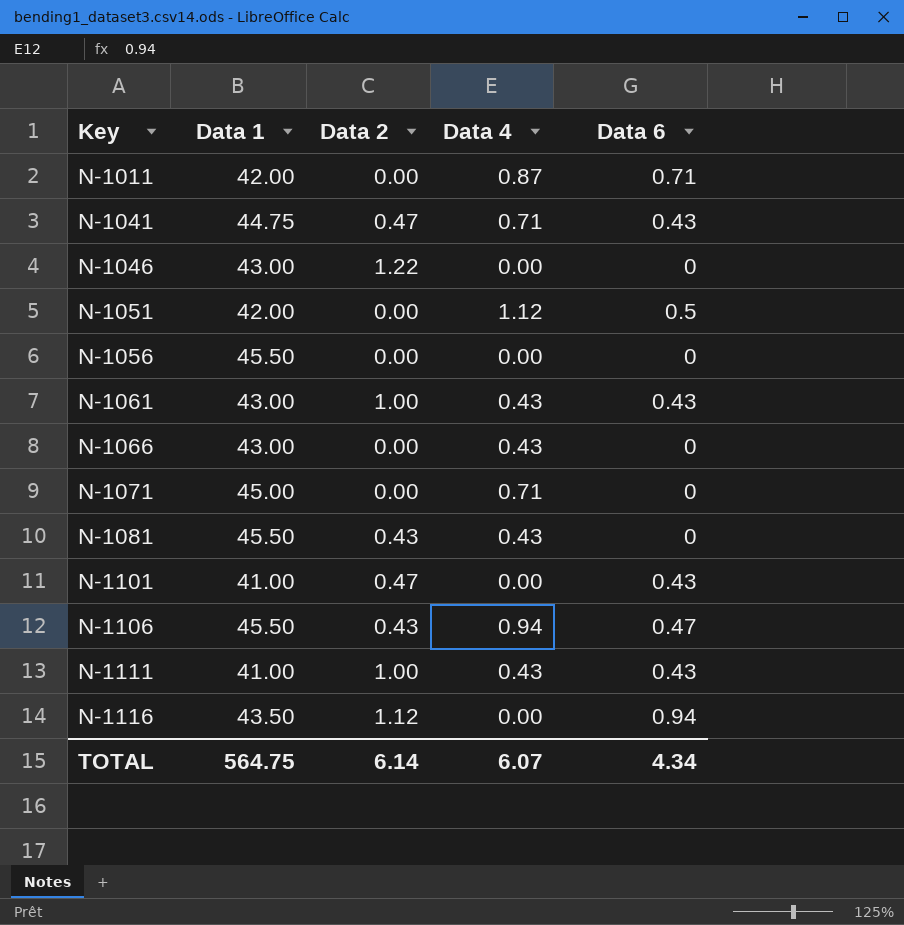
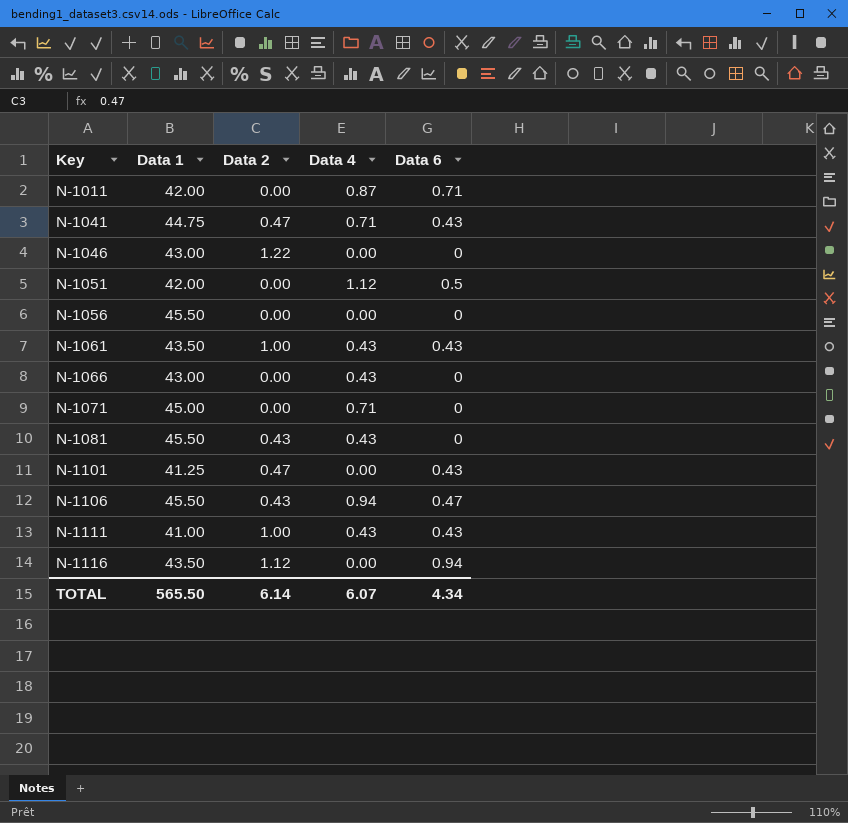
N-1061 | Data 1: 43.00 -> 43.50
N-1101 | Data 1: 41.00 -> 41.25
TOTAL | Data 1: 564.75 -> 565.50

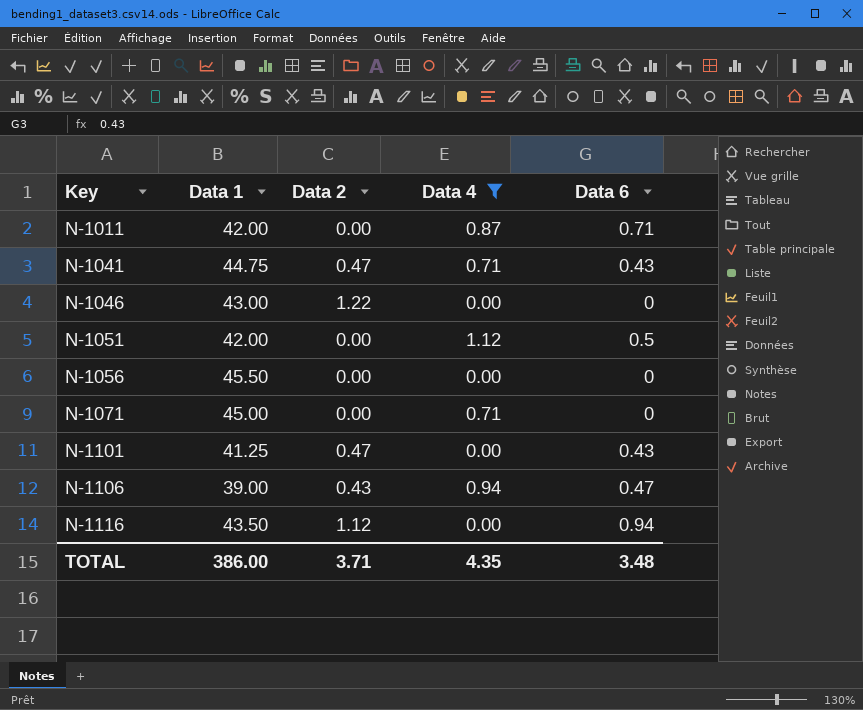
filter: none -> Data 4 != 0.43
N-1106 | Data 1: 45.50 -> 39.00
TOTAL | Data 1: 565.50 -> 386.00
TOTAL | Data 2: 6.14 -> 3.71
TOTAL | Data 4: 6.07 -> 4.35
TOTAL | Data 6: 4.34 -> 3.48

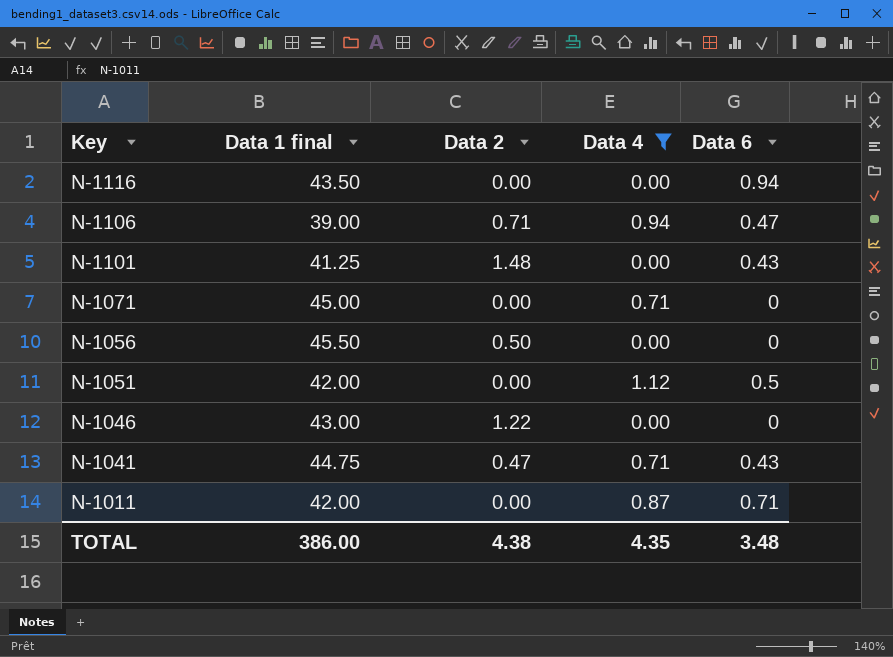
row order: Key ascending -> Key descending
column name: Data 1 -> Data 1 final
N-1116 | Data 2: 1.12 -> 0.00
N-1106 | Data 2: 0.43 -> 0.71
N-1101 | Data 2: 0.47 -> 1.48
N-1056 | Data 2: 0.00 -> 0.50
TOTAL | Data 2: 3.71 -> 4.38

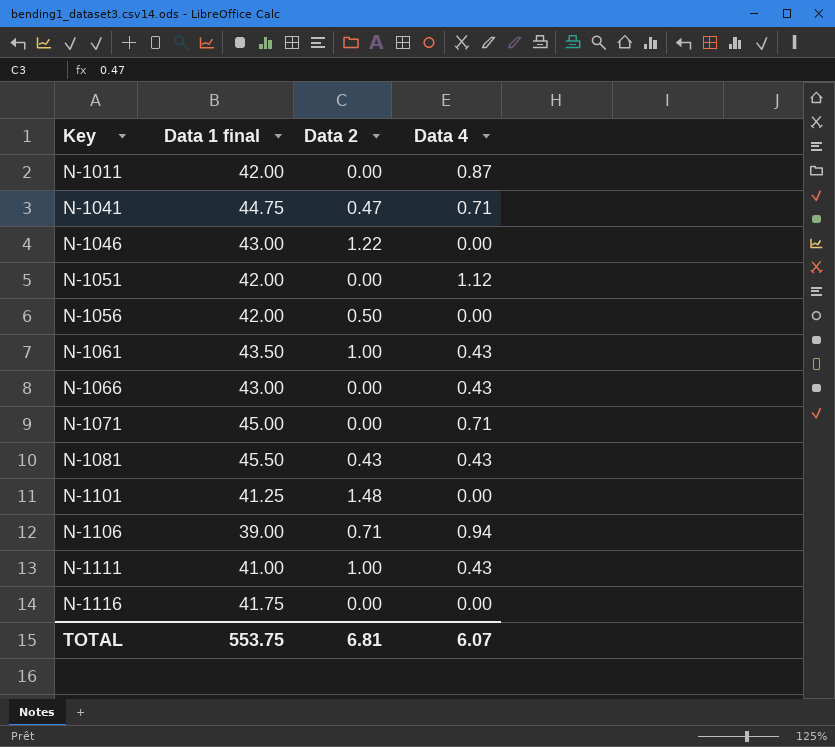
filter: Data 4 != 0.43 -> none
row order: Key descending -> Key ascending
column Data 6 | position: 5 -> none
N-1056 | Data 1 final: 45.50 -> 42.00
N-1116 | Data 1 final: 43.50 -> 41.75
TOTAL | Data 1 final: 386.00 -> 553.75
TOTAL | Data 2: 4.38 -> 6.81
TOTAL | Data 4: 4.35 -> 6.07

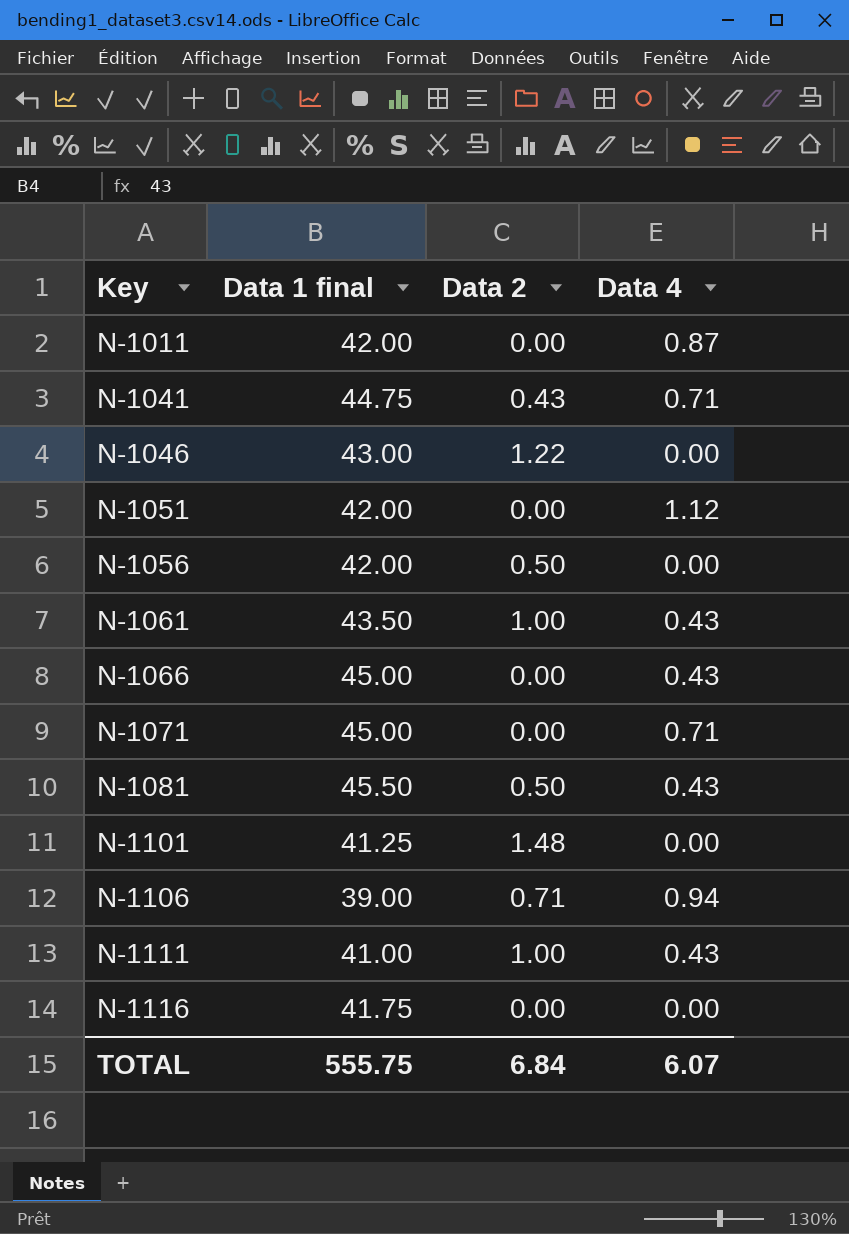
N-1041 | Data 2: 0.47 -> 0.43
N-1066 | Data 1 final: 43.00 -> 45.00
N-1081 | Data 2: 0.43 -> 0.50
TOTAL | Data 1 final: 553.75 -> 555.75
TOTAL | Data 2: 6.81 -> 6.84

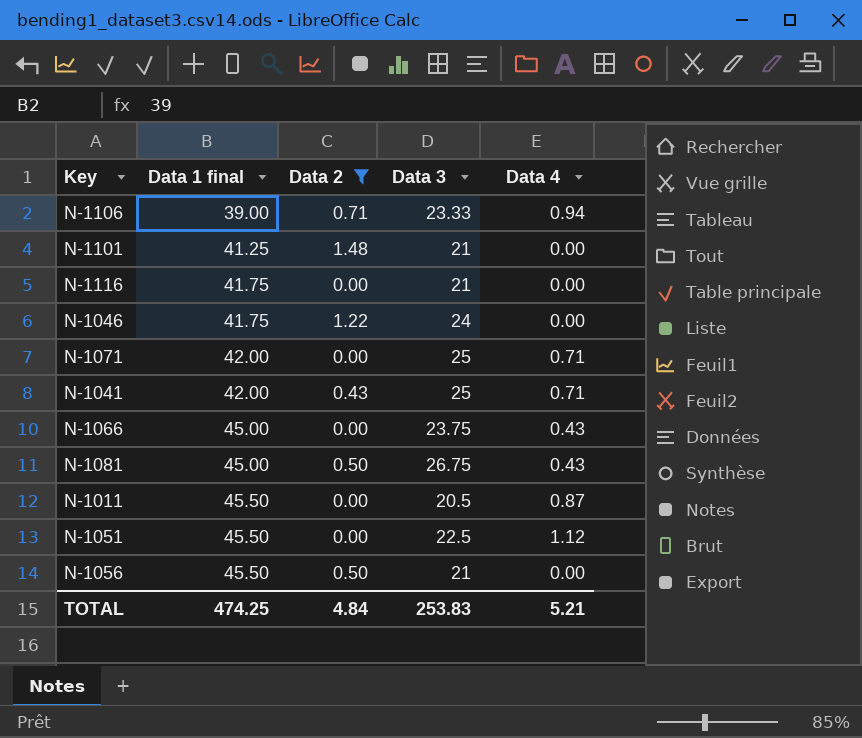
filter: none -> Data 2 != 1.00
row order: Key ascending -> Data 1 final ascending
column Data 3 | position: none -> 4
N-1046 | Data 1 final: 43.00 -> 41.75
N-1071 | Data 1 final: 45.00 -> 42.00
N-1041 | Data 1 final: 44.75 -> 42.00
N-1081 | Data 1 final: 45.50 -> 45.00
N-1011 | Data 1 final: 42.00 -> 45.50
N-1051 | Data 1 final: 42.00 -> 45.50
N-1056 | Data 1 final: 42.00 -> 45.50
TOTAL | Data 1 final: 555.75 -> 474.25
TOTAL | Data 2: 6.84 -> 4.84
TOTAL | Data 4: 6.07 -> 5.21

